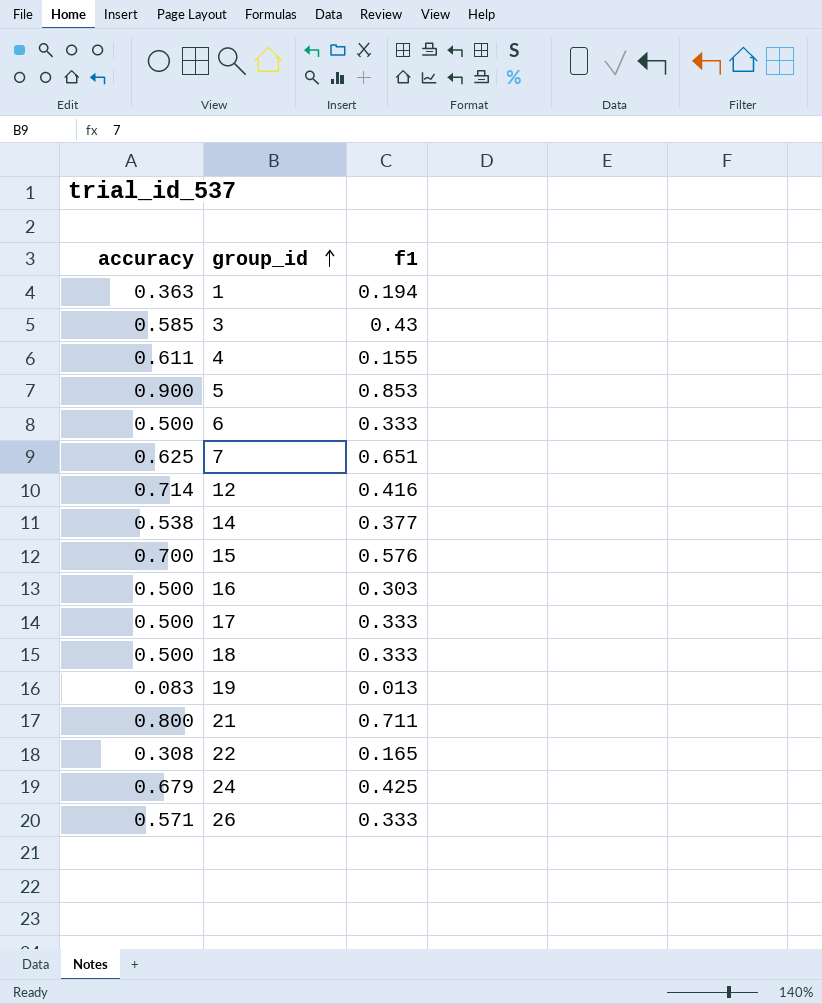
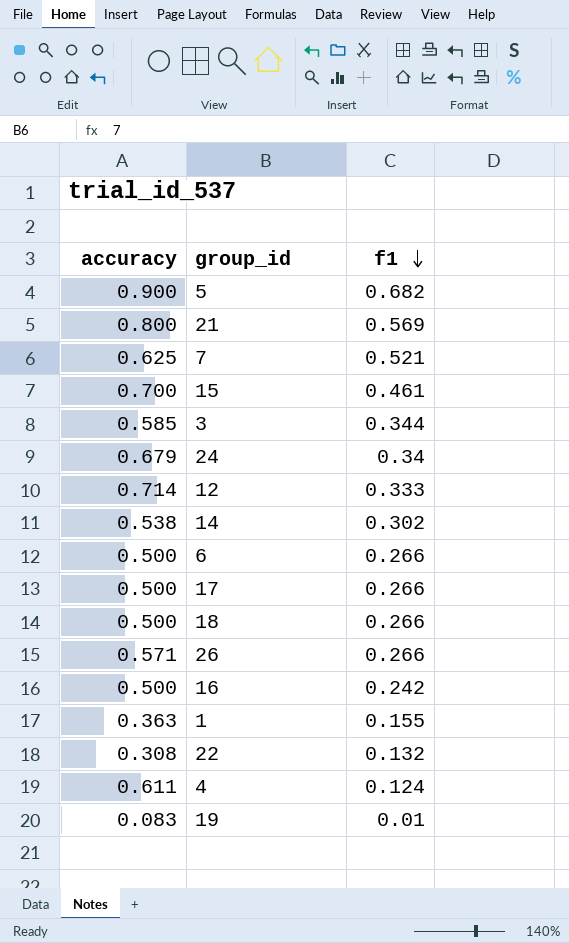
row order: group_id ascending -> f1 descending
5 | f1: 0.853 -> 0.682
21 | f1: 0.711 -> 0.569
7 | f1: 0.651 -> 0.521
15 | f1: 0.576 -> 0.461
3 | f1: 0.43 -> 0.344
24 | f1: 0.425 -> 0.34
12 | f1: 0.416 -> 0.333
14 | f1: 0.377 -> 0.302
6 | f1: 0.333 -> 0.266
17 | f1: 0.333 -> 0.266
18 | f1: 0.333 -> 0.266
26 | f1: 0.333 -> 0.266
16 | f1: 0.303 -> 0.242
1 | f1: 0.194 -> 0.155
22 | f1: 0.165 -> 0.132
4 | f1: 0.155 -> 0.124
19 | f1: 0.013 -> 0.01

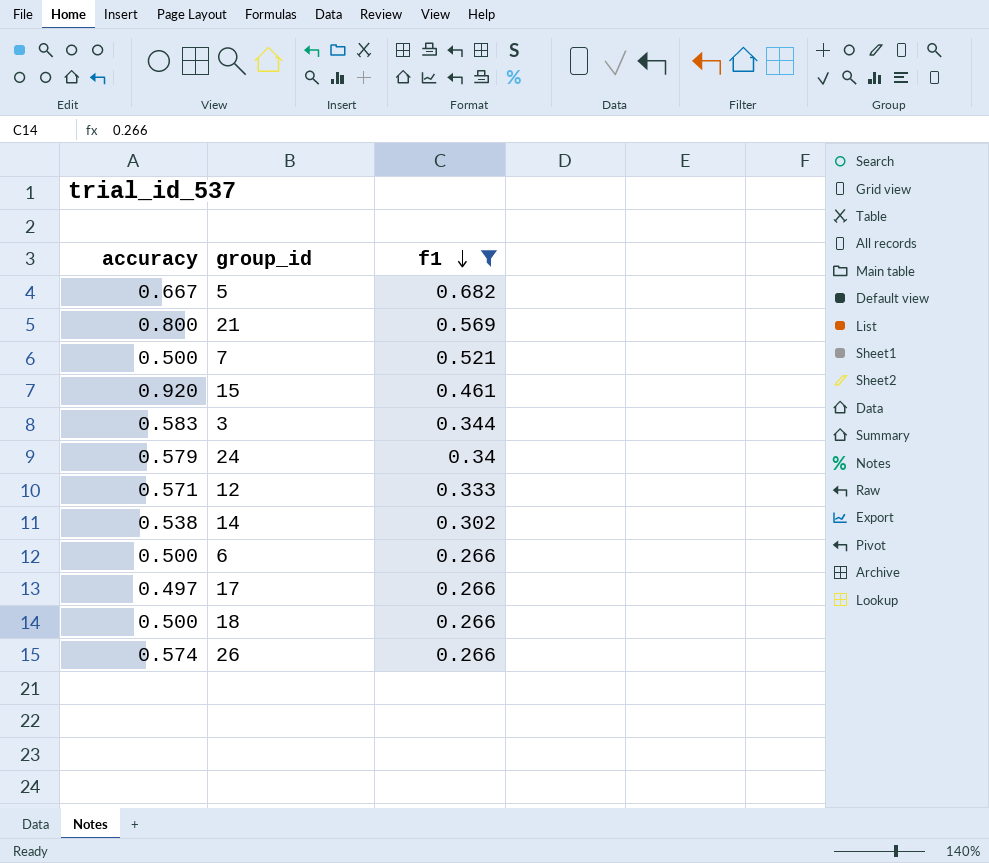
filter: none -> f1 >= 0.266
5 | accuracy: 0.900 -> 0.667
7 | accuracy: 0.625 -> 0.500
15 | accuracy: 0.700 -> 0.920
3 | accuracy: 0.585 -> 0.583
24 | accuracy: 0.679 -> 0.579
12 | accuracy: 0.714 -> 0.571
17 | accuracy: 0.500 -> 0.497
26 | accuracy: 0.571 -> 0.574

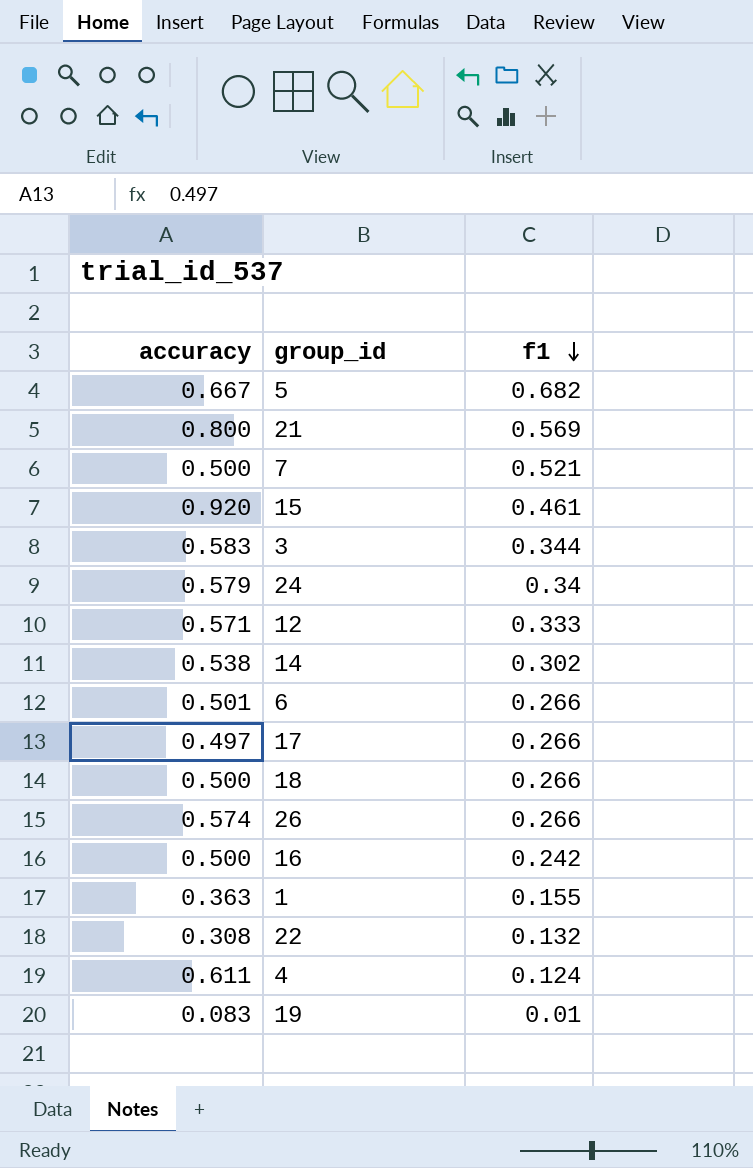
filter: f1 >= 0.266 -> none
6 | accuracy: 0.500 -> 0.501

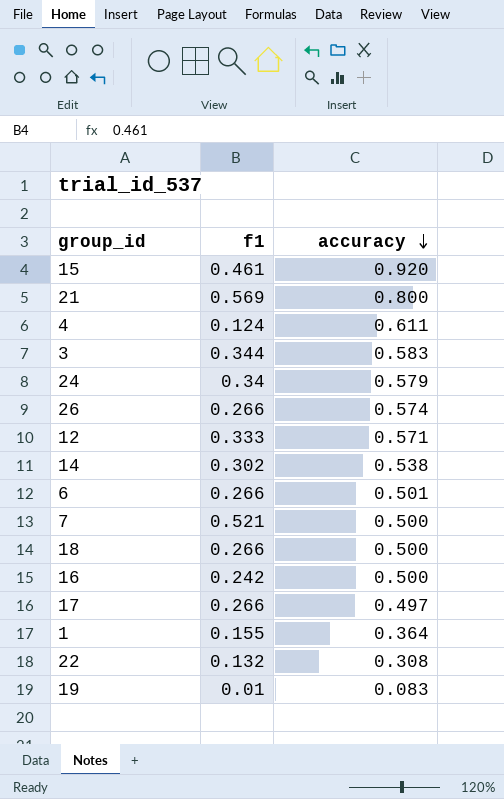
row order: f1 descending -> accuracy descending
column accuracy | position: 1 -> 3
row 5: 0.667 | 0.682 -> none
1 | accuracy: 0.363 -> 0.364

